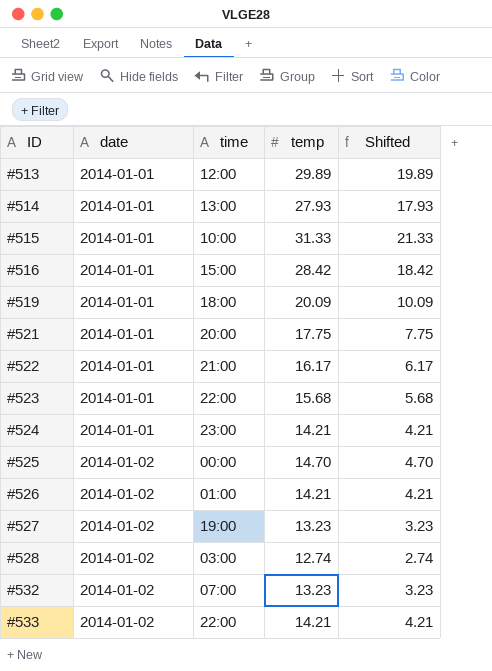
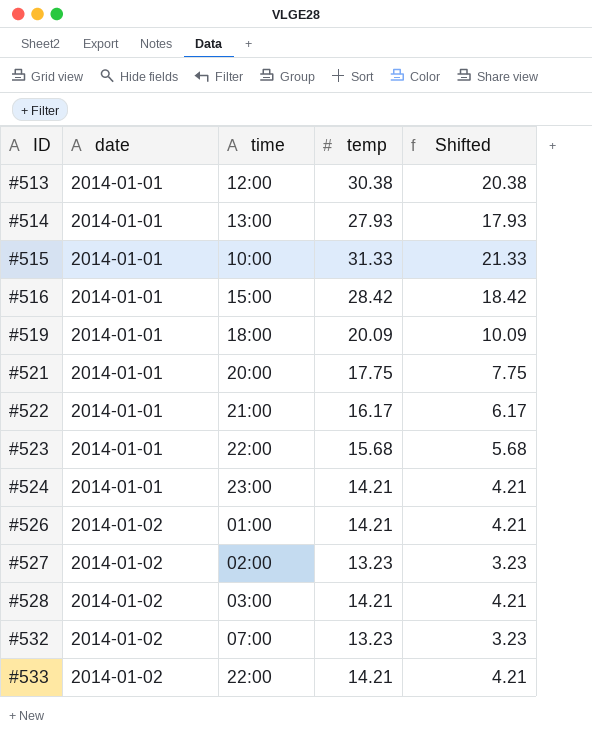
row #525: 2014-01-02 | 00:00 | 14.70 | 4.70 -> none
#513 | temp: 29.89 -> 30.38
#513 | Shifted: 19.89 -> 20.38
#527 | time: 19:00 -> 02:00
#528 | temp: 12.74 -> 14.21
#528 | Shifted: 2.74 -> 4.21

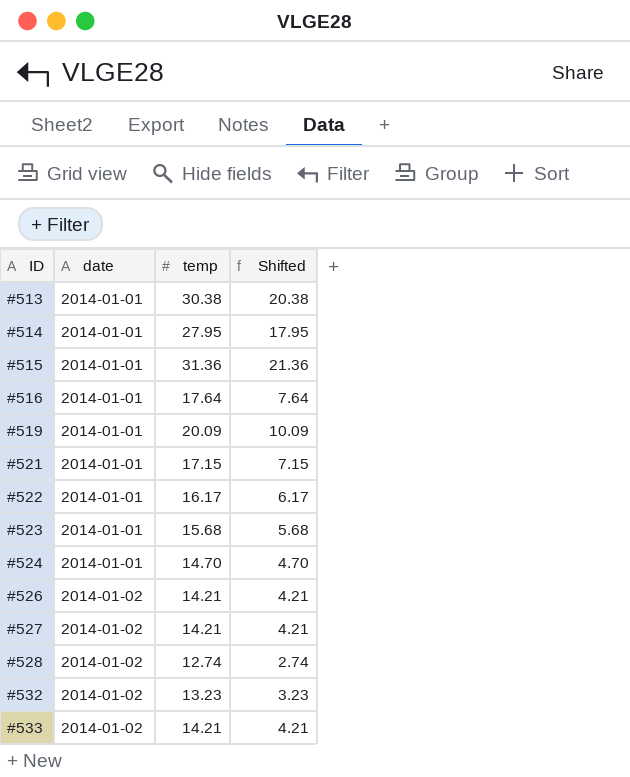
column time | position: 3 -> none
#514 | temp: 27.93 -> 27.95
#514 | Shifted: 17.93 -> 17.95
#515 | temp: 31.33 -> 31.36
#515 | Shifted: 21.33 -> 21.36
#516 | temp: 28.42 -> 17.64
#516 | Shifted: 18.42 -> 7.64
#521 | temp: 17.75 -> 17.15
#521 | Shifted: 7.75 -> 7.15
#524 | temp: 14.21 -> 14.70
#524 | Shifted: 4.21 -> 4.70
#527 | temp: 13.23 -> 14.21
#527 | Shifted: 3.23 -> 4.21
#528 | temp: 14.21 -> 12.74
#528 | Shifted: 4.21 -> 2.74

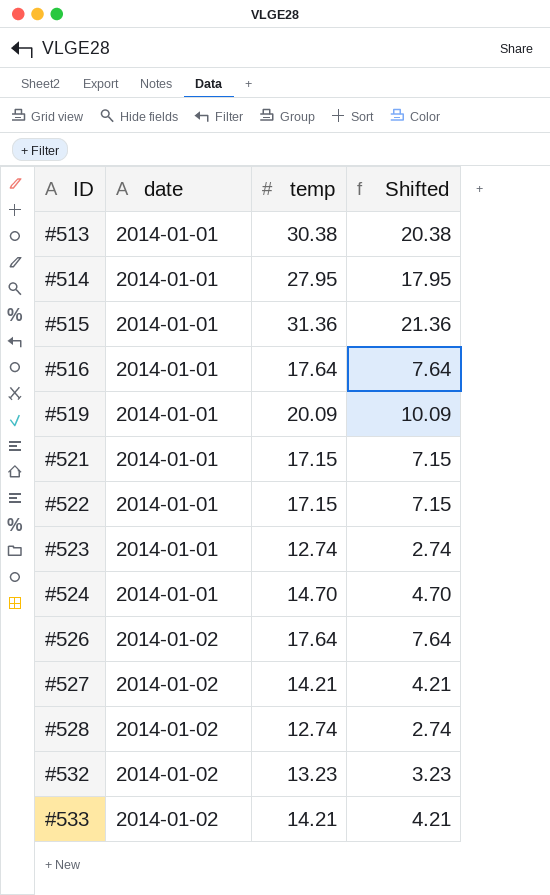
#522 | temp: 16.17 -> 17.15
#522 | Shifted: 6.17 -> 7.15
#523 | temp: 15.68 -> 12.74
#523 | Shifted: 5.68 -> 2.74
#526 | temp: 14.21 -> 17.64
#526 | Shifted: 4.21 -> 7.64

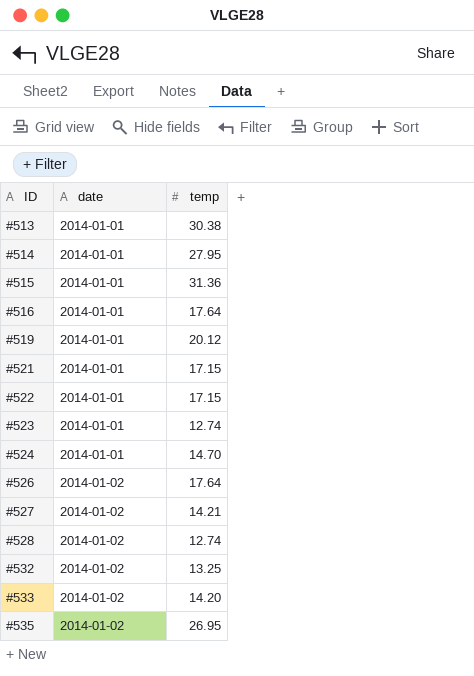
column Shifted | formula: [temp] - 10 -> none
#519 | temp: 20.09 -> 20.12
#532 | temp: 13.23 -> 13.25
#533 | temp: 14.21 -> 14.20
row #535: none -> 2014-01-02 | 26.95

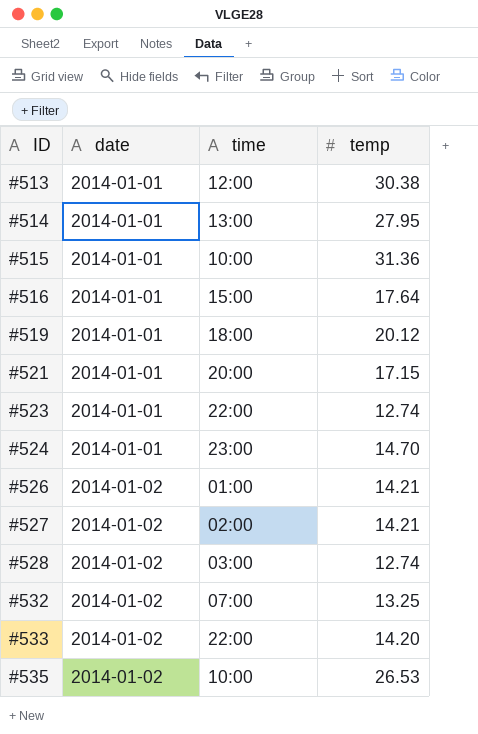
column time | position: none -> 3
row #522: 2014-01-01 | 17.15 -> none
#526 | temp: 17.64 -> 14.21
#535 | temp: 26.95 -> 26.53

